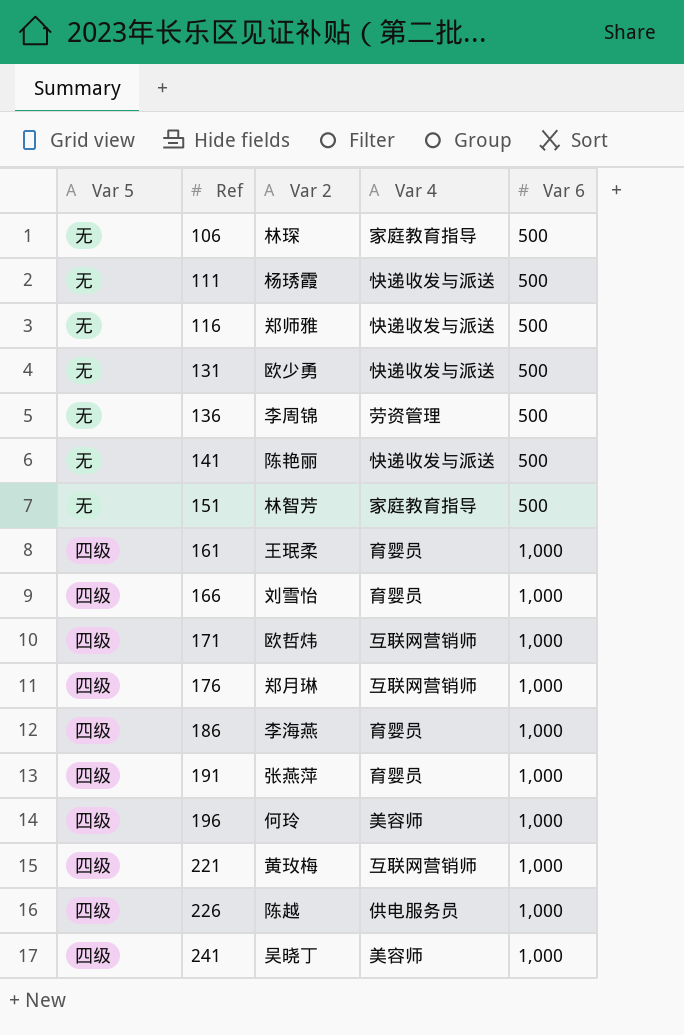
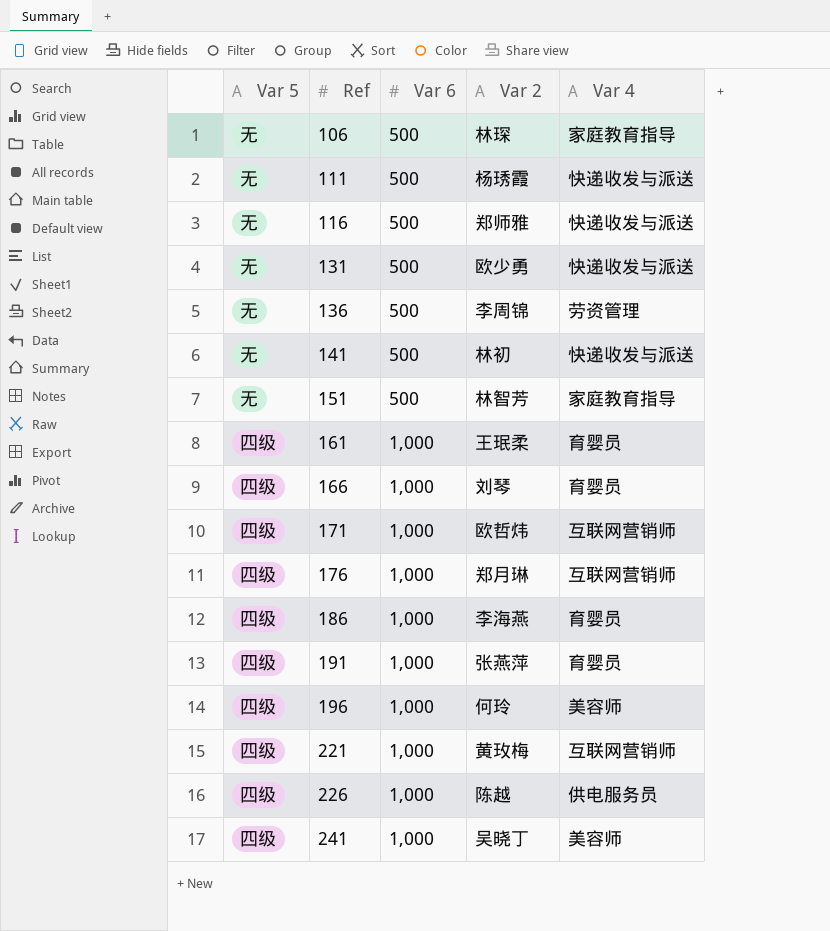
column Var 6 | position: 5 -> 3
141 | Var 2: 陈艳丽 -> 林初
166 | Var 2: 刘雪怡 -> 刘琴

